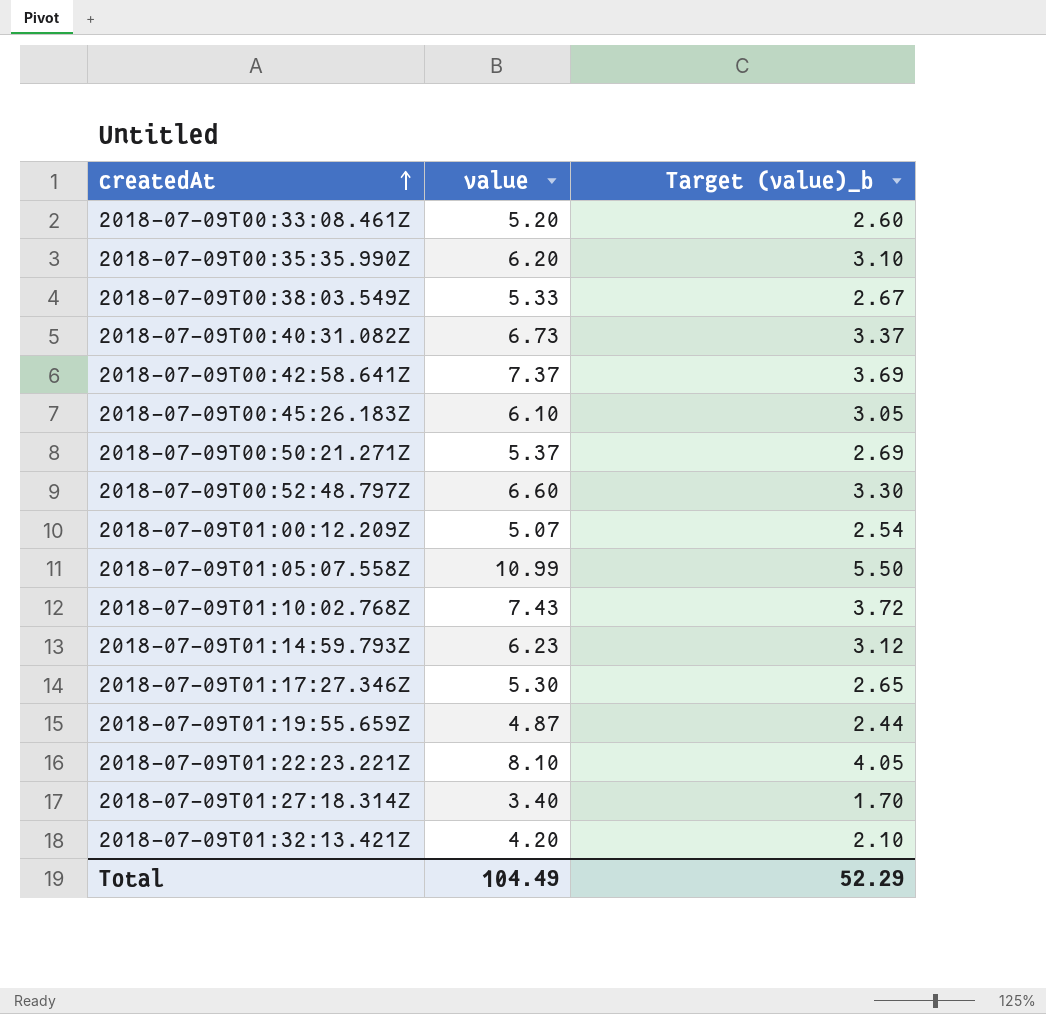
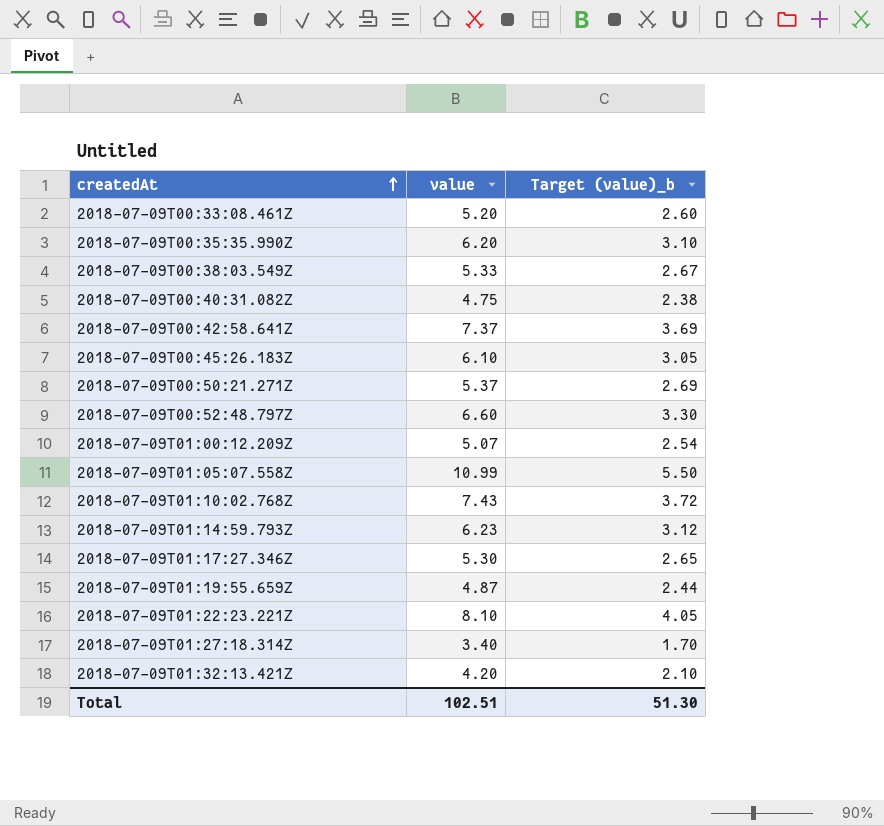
2018-07-09T00:40:31.082Z | value: 6.73 -> 4.75
2018-07-09T00:40:31.082Z | Target (value)_b: 3.37 -> 2.38
Total | value: 104.49 -> 102.51
Total | Target (value)_b: 52.29 -> 51.30

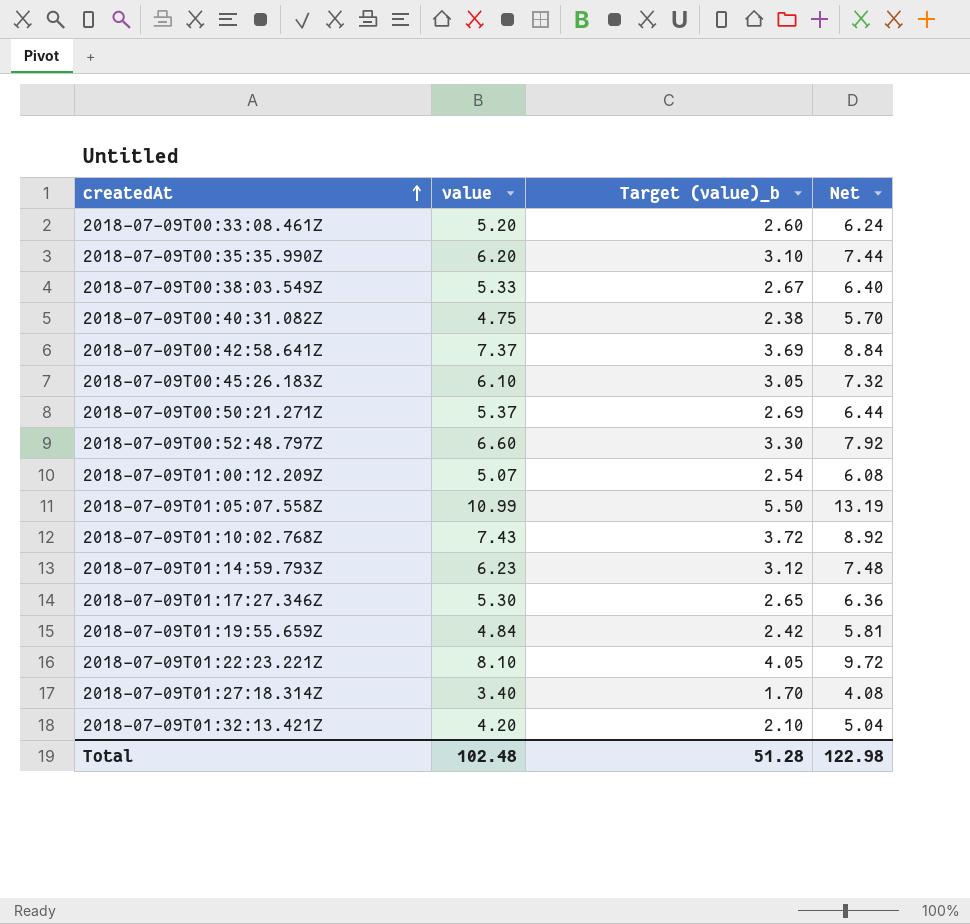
column Net | formula: none -> [value] * 1.2
2018-07-09T01:19:55.659Z | value: 4.87 -> 4.84
2018-07-09T01:19:55.659Z | Target (value)_b: 2.44 -> 2.42
Total | value: 102.51 -> 102.48
Total | Target (value)_b: 51.30 -> 51.28

